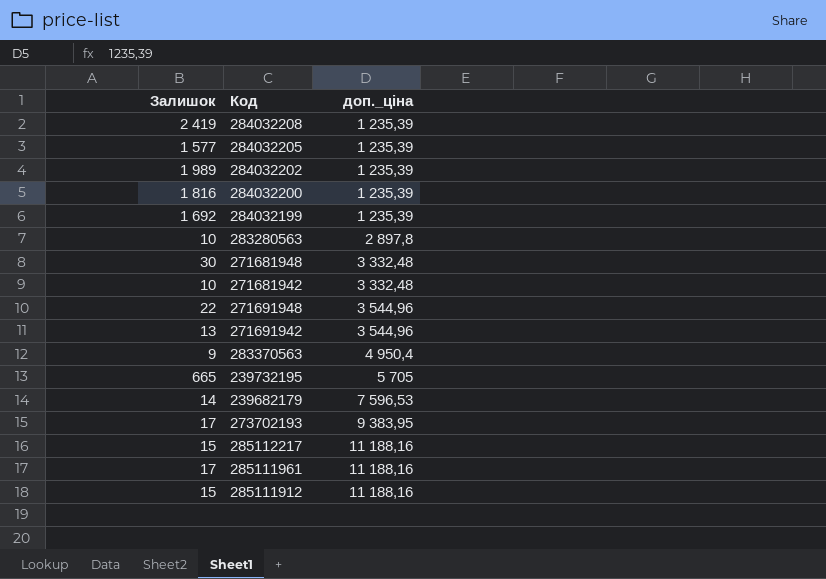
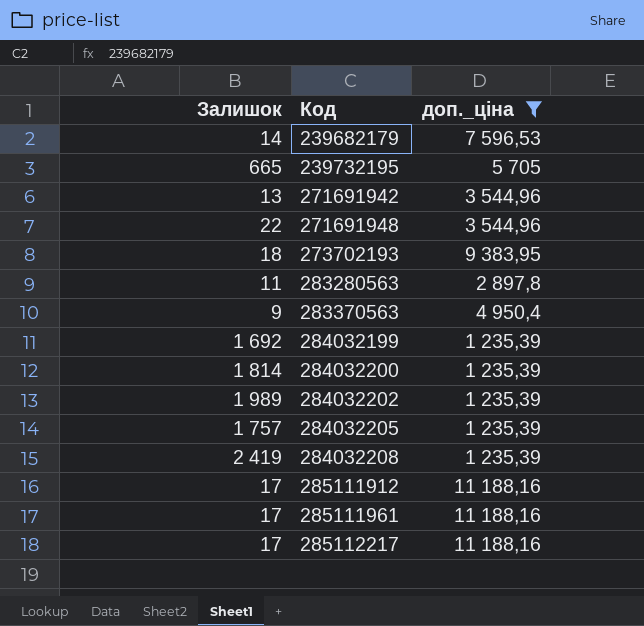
filter: none -> доп._ціна != 3 332,48
row order: доп._ціна ascending -> Код ascending
273702193 | Залишок: 17 -> 18
283280563 | Залишок: 10 -> 11
284032200 | Залишок: 1 816 -> 1 814
284032205 | Залишок: 1 577 -> 1 757
285111912 | Залишок: 15 -> 17
285112217 | Залишок: 15 -> 17

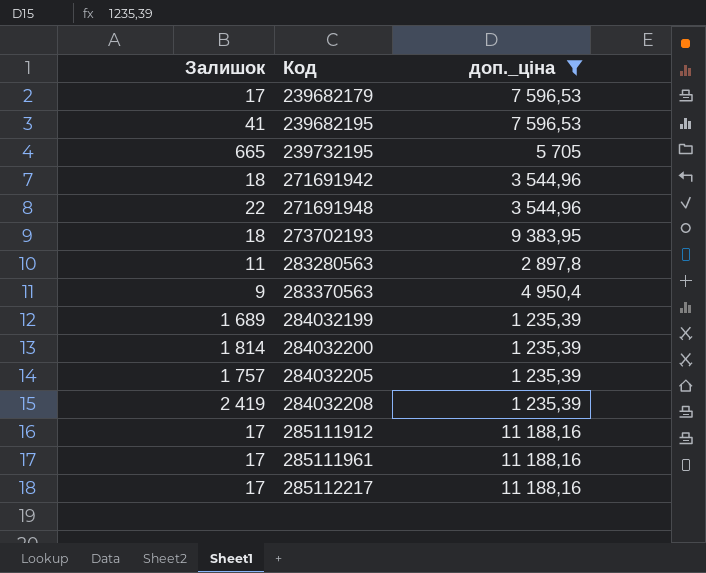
row 284032202: 1 989 | 1 235,39 -> none
239682179 | Залишок: 14 -> 17
row 239682195: none -> 41 | 7 596,53
271691942 | Залишок: 13 -> 18
284032199 | Залишок: 1 692 -> 1 689

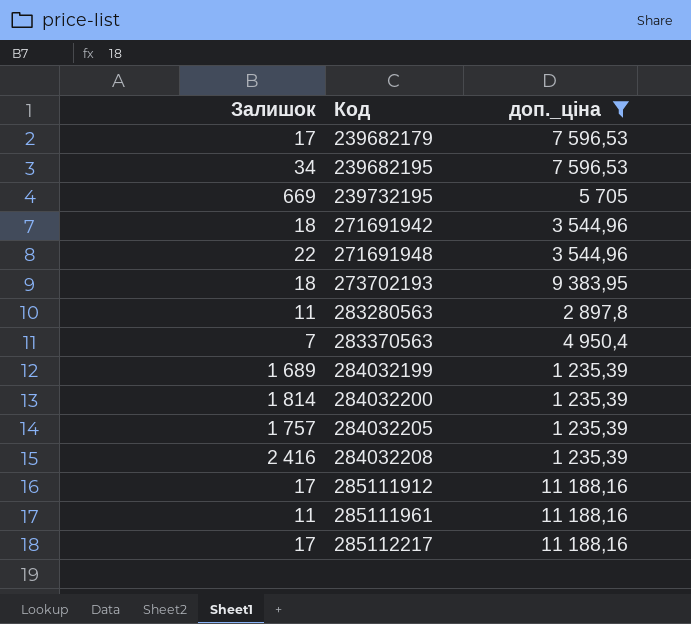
239682195 | Залишок: 41 -> 34
239732195 | Залишок: 665 -> 669
283370563 | Залишок: 9 -> 7
284032208 | Залишок: 2 419 -> 2 416
285111961 | Залишок: 17 -> 11

